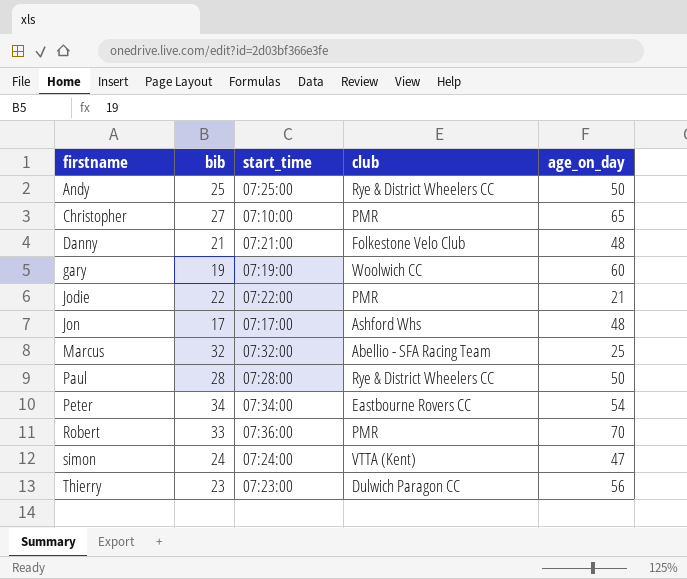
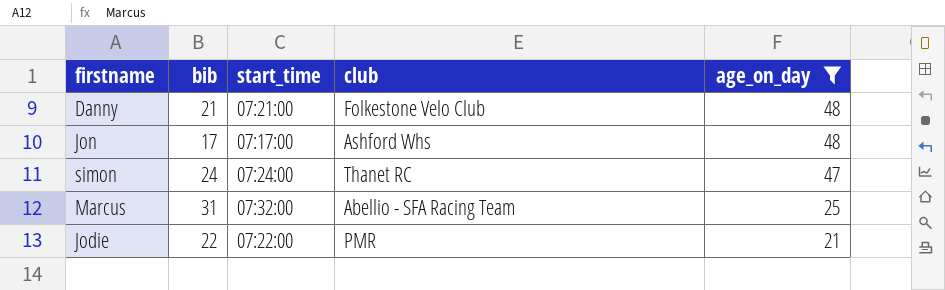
filter: none -> age_on_day <= 48
row order: firstname ascending -> age_on_day descending
simon | club: VTTA (Kent) -> Thanet RC
Marcus | bib: 32 -> 31

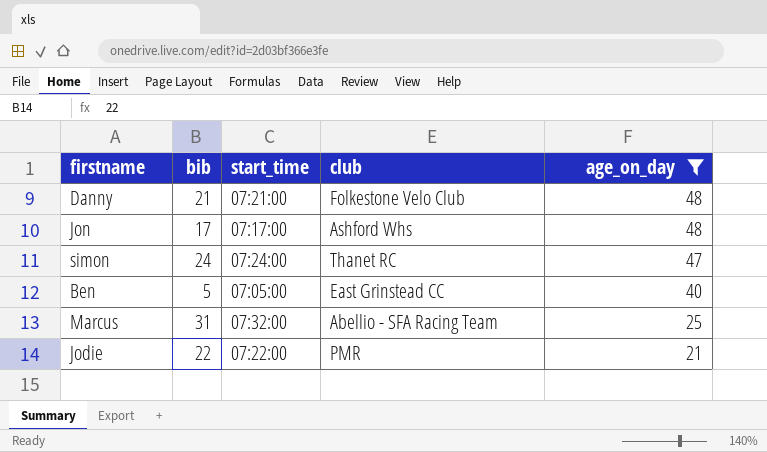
row Ben: none -> 5 | 07:05:00 | East Grinstead CC | 40

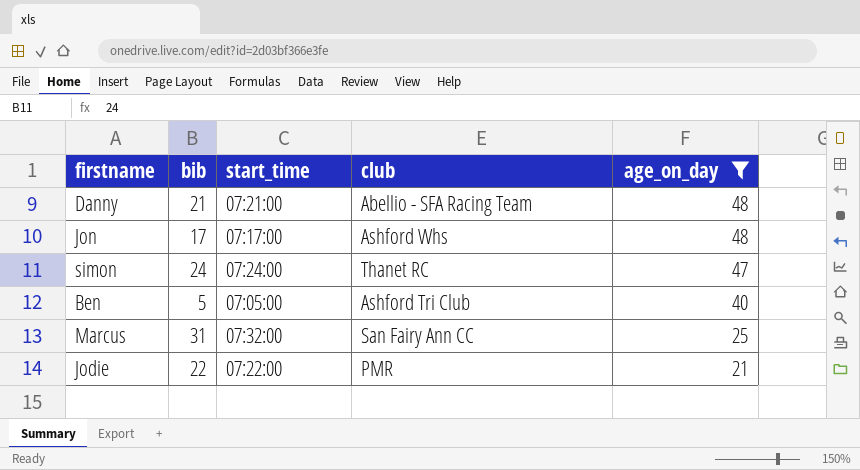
Danny | club: Folkestone Velo Club -> Abellio - SFA Racing Team
Ben | club: East Grinstead CC -> Ashford Tri Club
Marcus | club: Abellio - SFA Racing Team -> San Fairy Ann CC

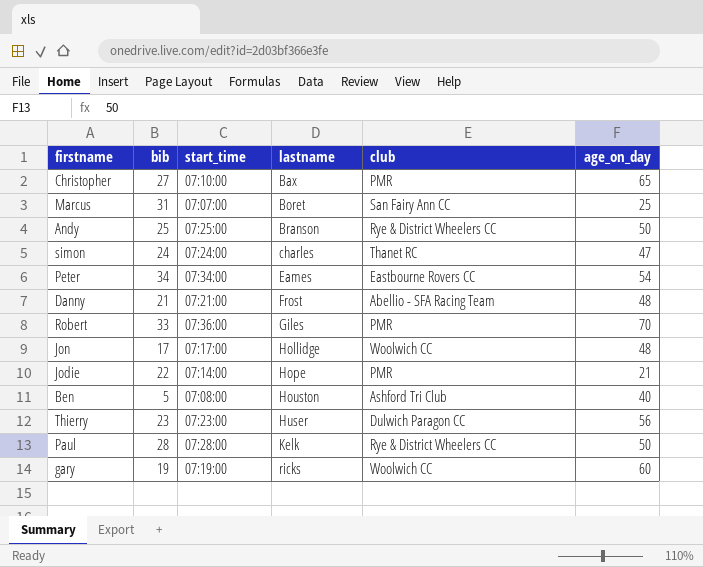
filter: age_on_day <= 48 -> none
row order: age_on_day descending -> lastname ascending
column lastname | position: none -> 4
Marcus | start_time: 07:32:00 -> 07:07:00
Jon | club: Ashford Whs -> Woolwich CC
Jodie | start_time: 07:22:00 -> 07:14:00
Ben | start_time: 07:05:00 -> 07:08:00

